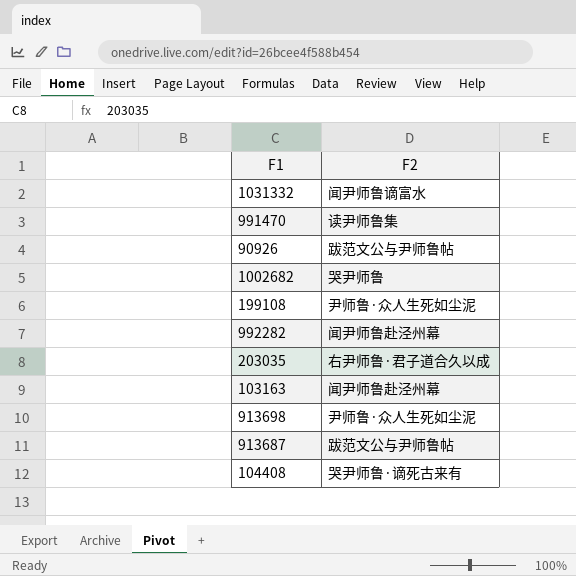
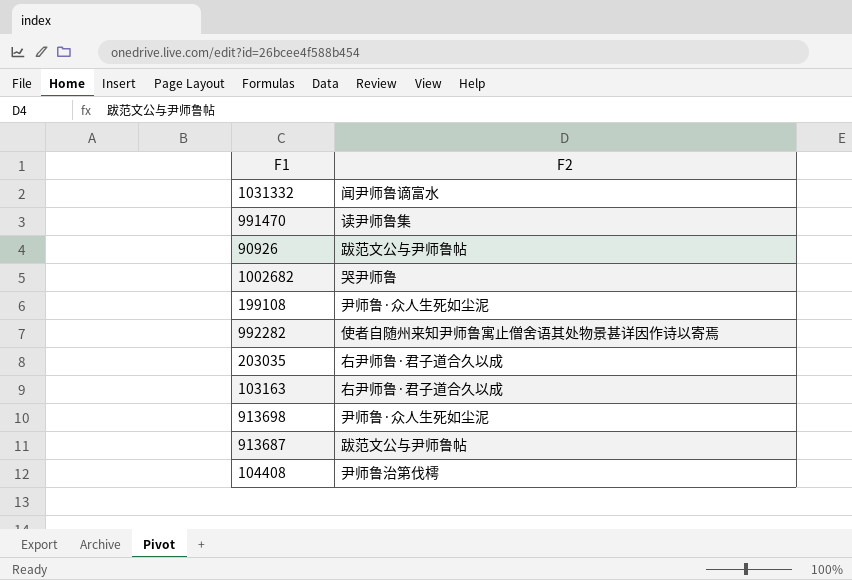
992282 | F2: 闻尹师鲁赴泾州幕 -> 使者自随州来知尹师鲁寓止僧舍语其处物景甚详因作诗以寄焉
103163 | F2: 闻尹师鲁赴泾州幕 -> 右尹师鲁·君子道合久以成
104408 | F2: 哭尹师鲁·谪死古来有 -> 尹师鲁治第伐樗

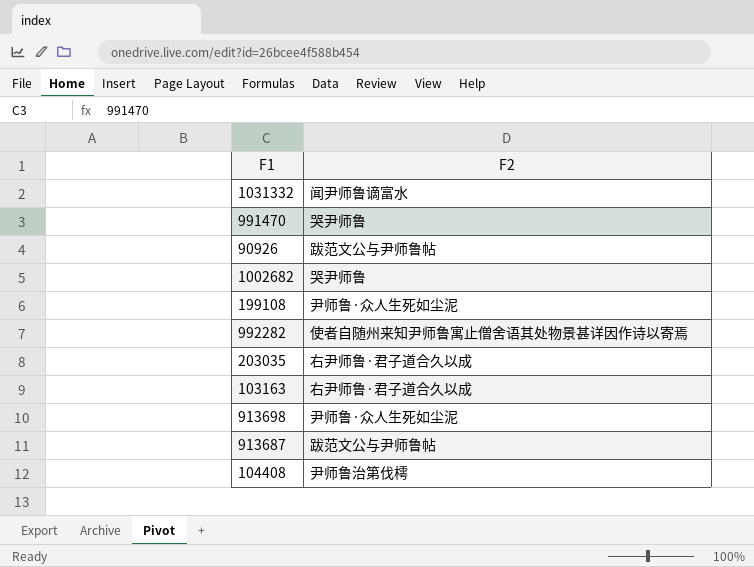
991470 | F2: 读尹师鲁集 -> 哭尹师鲁

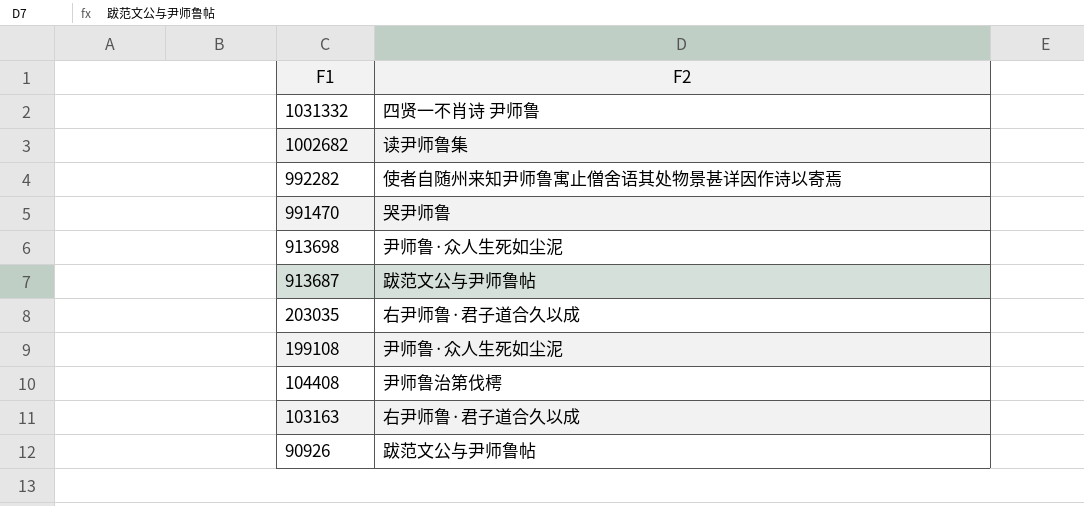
row order: none -> F1 descending
1031332 | F2: 闻尹师鲁谪富水 -> 四贤一不肖诗 尹师鲁
1002682 | F2: 哭尹师鲁 -> 读尹师鲁集

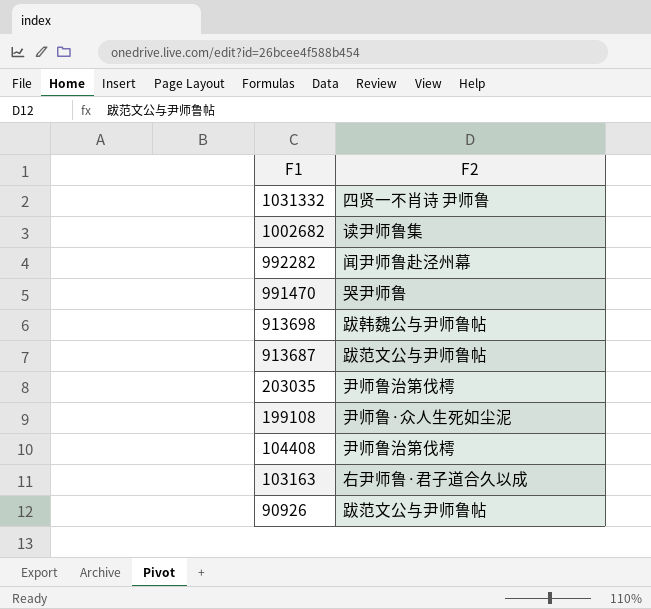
992282 | F2: 使者自随州来知尹师鲁寓止僧舍语其处物景甚详因作诗以寄焉 -> 闻尹师鲁赴泾州幕
913698 | F2: 尹师鲁·众人生死如尘泥 -> 跋韩魏公与尹师鲁帖
203035 | F2: 右尹师鲁·君子道合久以成 -> 尹师鲁治第伐樗

